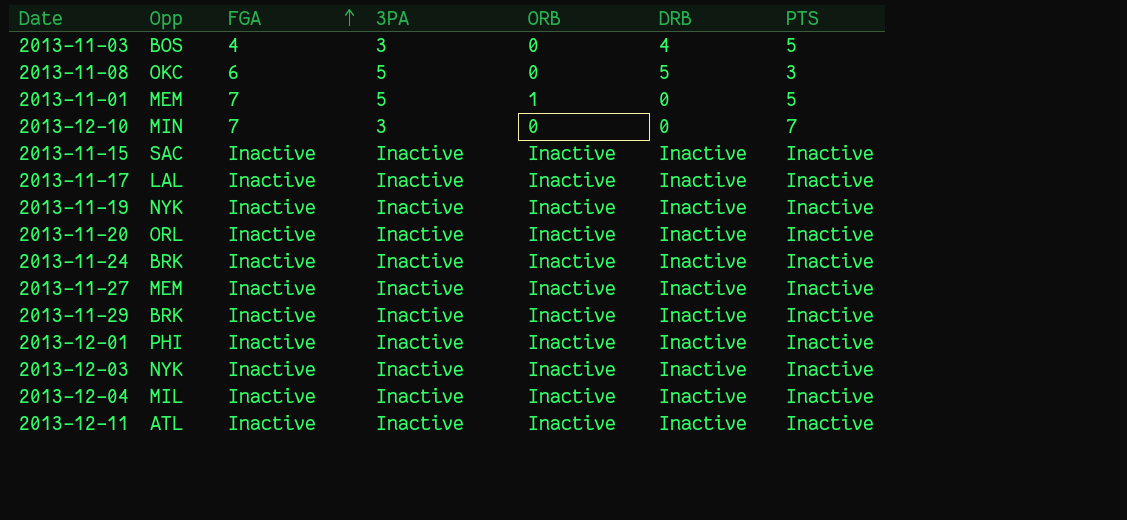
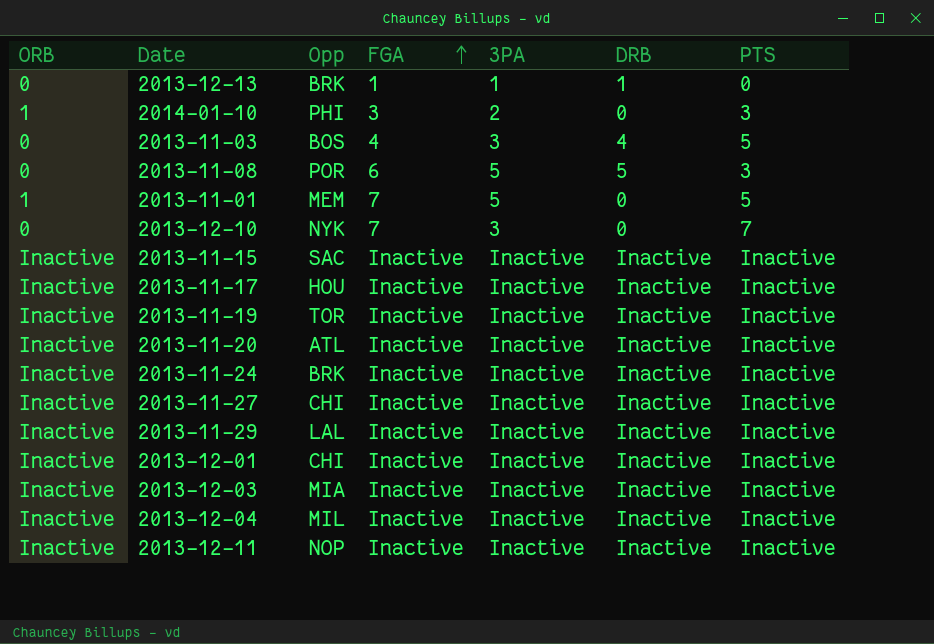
column ORB | position: 5 -> 1
row 2013-12-13: none -> 0 | BRK | 1 | 1 | 1 | 0
row 2014-01-10: none -> 1 | PHI | 3 | 2 | 0 | 3
2013-11-08 | Opp: OKC -> POR
2013-12-10 | Opp: MIN -> NYK
2013-11-17 | Opp: LAL -> HOU
2013-11-19 | Opp: NYK -> TOR
2013-11-20 | Opp: ORL -> ATL
2013-11-27 | Opp: MEM -> CHI
2013-11-29 | Opp: BRK -> LAL
2013-12-01 | Opp: PHI -> CHI
2013-12-03 | Opp: NYK -> MIA
2013-12-11 | Opp: ATL -> NOP

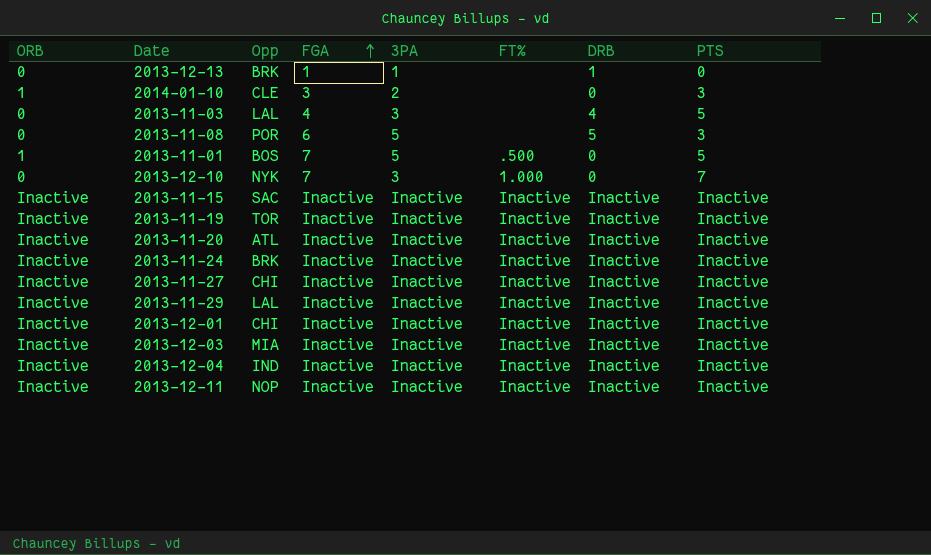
column FT% | position: none -> 6
row 2013-11-17: Inactive | HOU | Inactive | Inactive | Inactive | Inactive -> none
2014-01-10 | Opp: PHI -> CLE
2013-11-03 | Opp: BOS -> LAL
2013-11-01 | Opp: MEM -> BOS
2013-12-04 | Opp: MIL -> IND

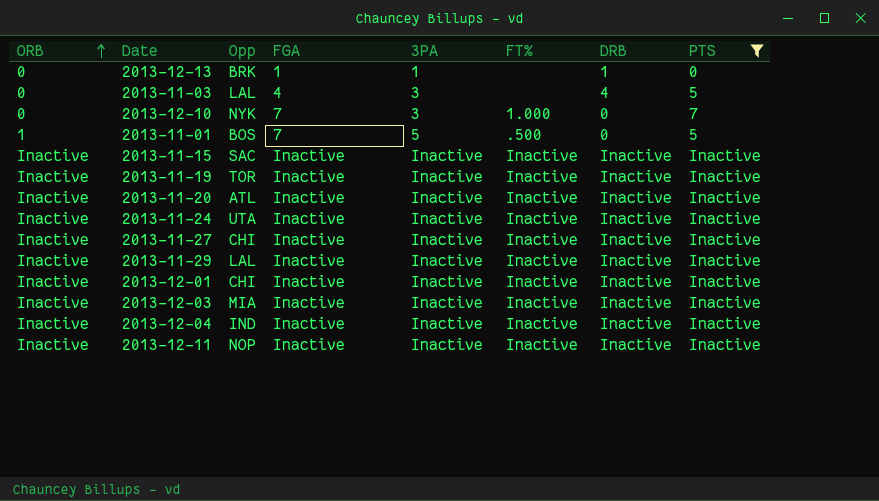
filter: none -> PTS != 3
row order: FGA ascending -> ORB ascending
2013-11-24 | Opp: BRK -> UTA

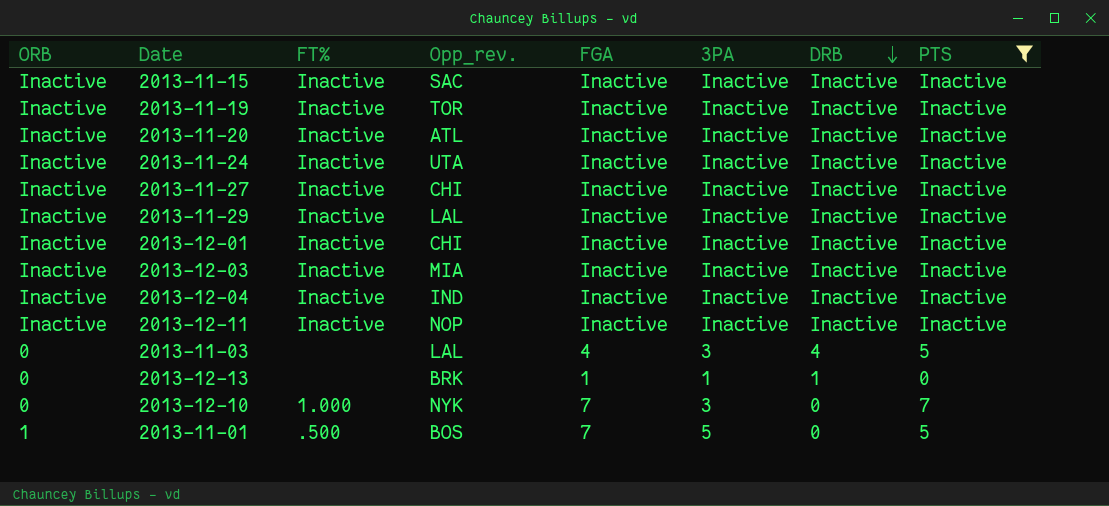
row order: ORB ascending -> DRB descending
column FT% | position: 6 -> 3
column name: Opp -> Opp_rev.

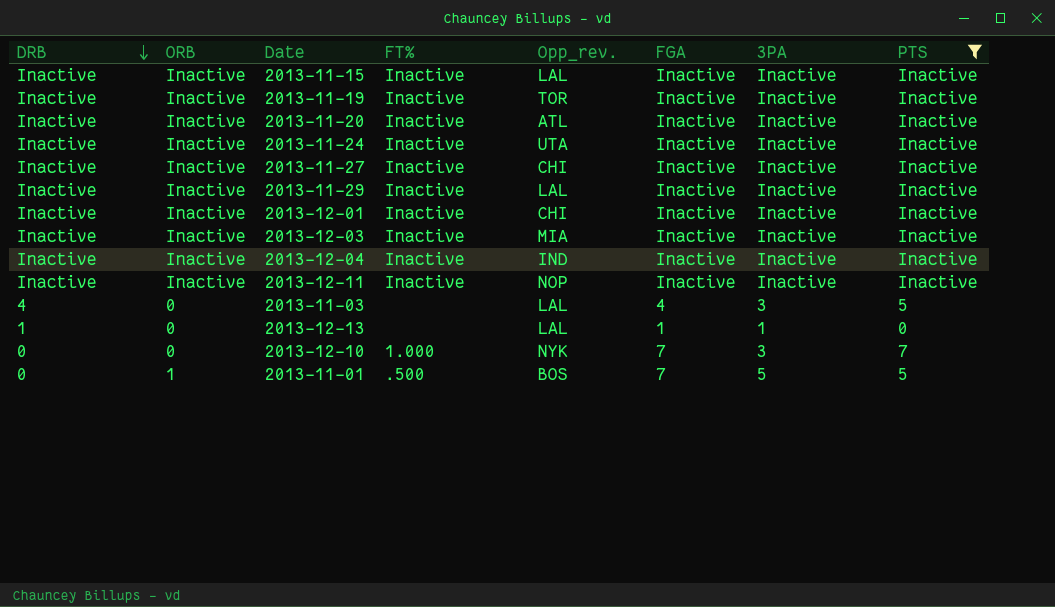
column DRB | position: 7 -> 1
2013-11-15 | Opp_rev.: SAC -> LAL
2013-12-13 | Opp_rev.: BRK -> LAL

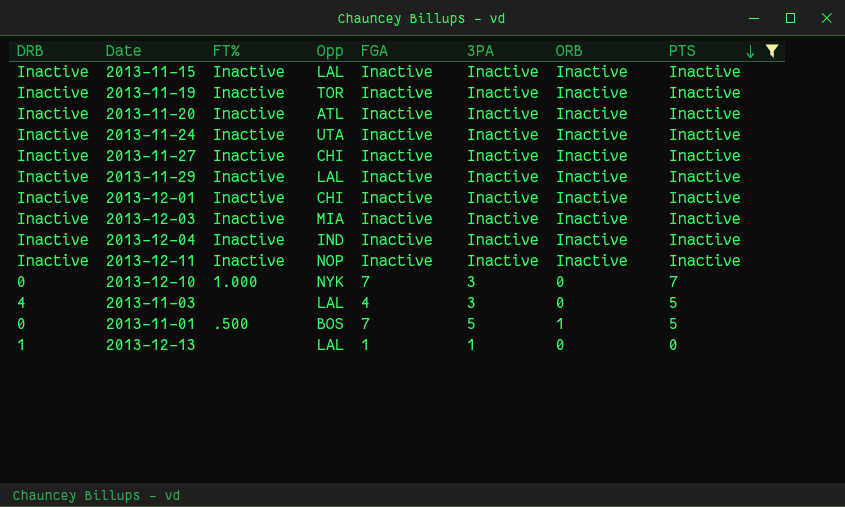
row order: DRB descending -> PTS descending
column name: Opp_rev. -> Opp
column ORB | position: 2 -> 7

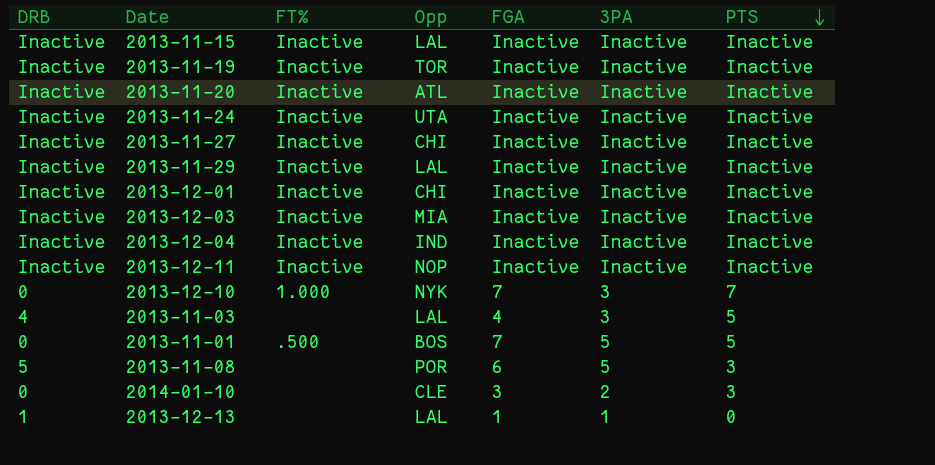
filter: PTS != 3 -> none
column ORB | position: 7 -> none

